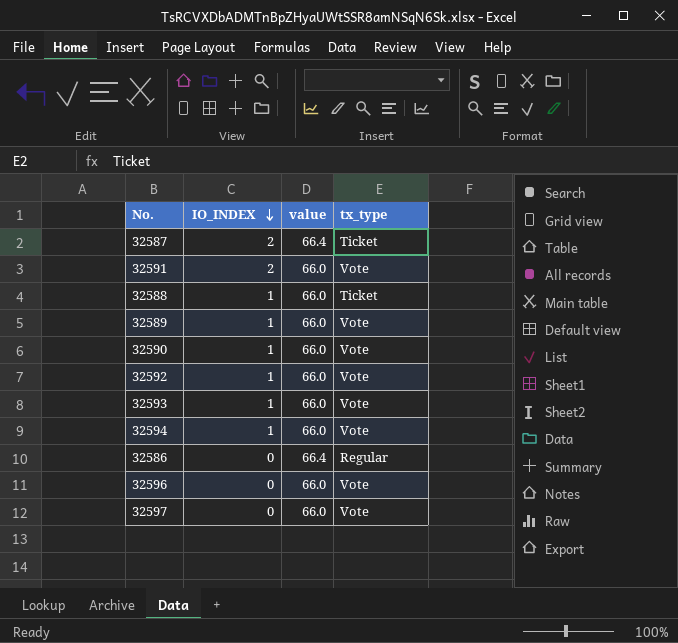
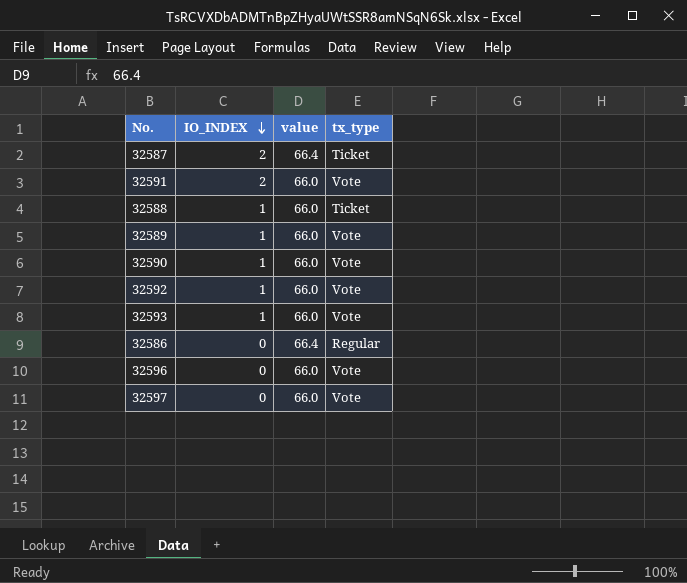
row 32594: 1 | 66.0 | Vote -> none

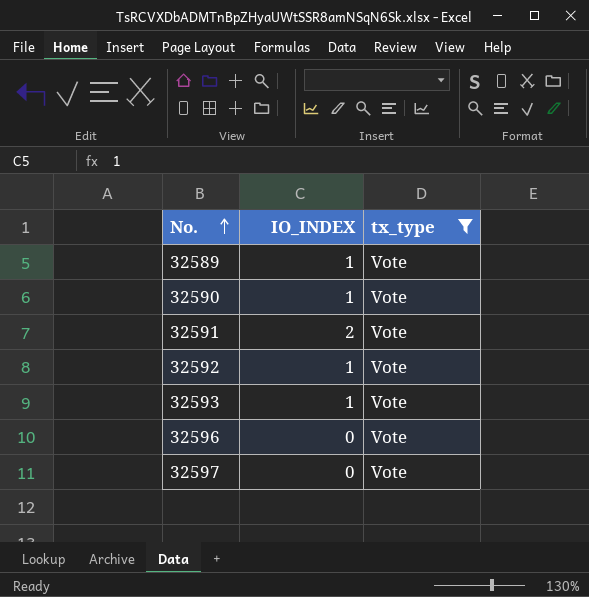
filter: none -> tx_type = Vote
row order: IO_INDEX descending -> No. ascending
column value | position: 3 -> none

